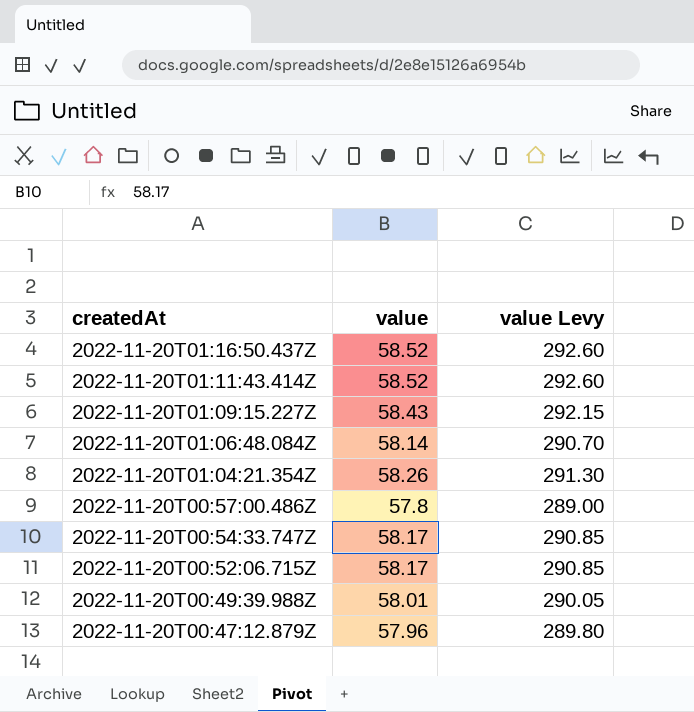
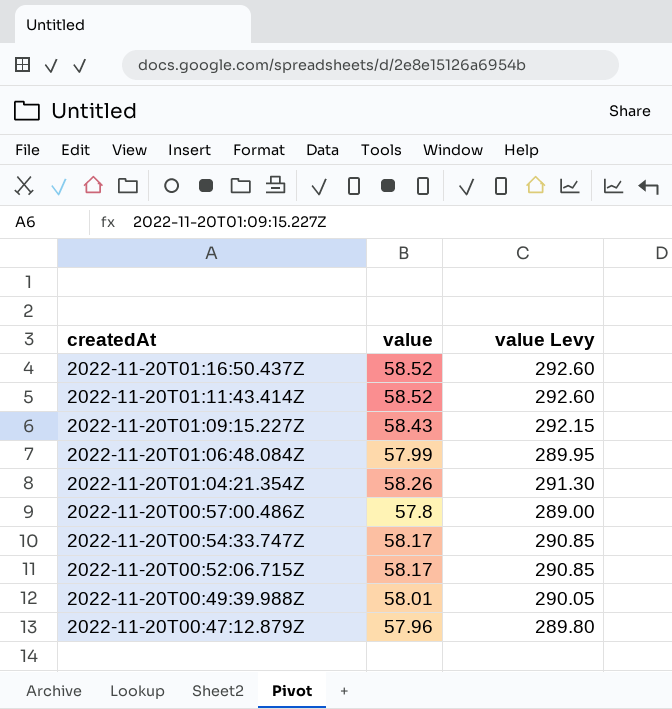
2022-11-20T01:06:48.084Z | value: 58.14 -> 57.99
2022-11-20T01:06:48.084Z | value Levy: 290.70 -> 289.95

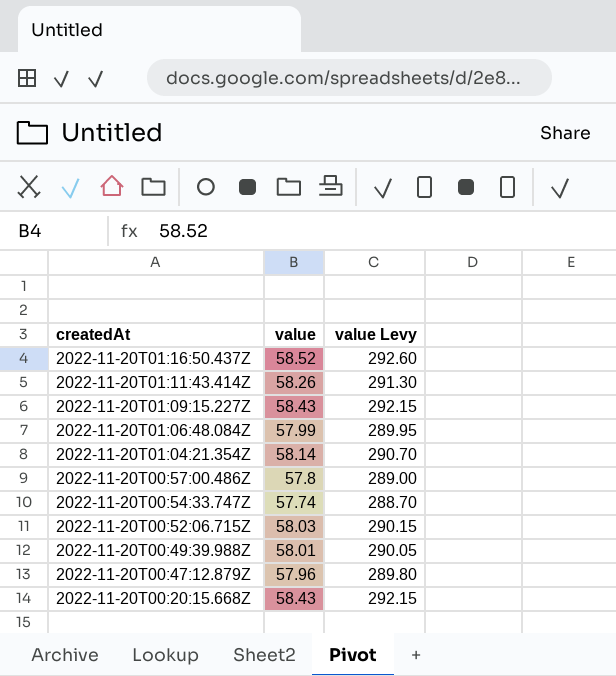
2022-11-20T01:11:43.414Z | value: 58.52 -> 58.26
2022-11-20T01:11:43.414Z | value Levy: 292.60 -> 291.30
2022-11-20T01:04:21.354Z | value: 58.26 -> 58.14
2022-11-20T01:04:21.354Z | value Levy: 291.30 -> 290.70
2022-11-20T00:54:33.747Z | value: 58.17 -> 57.74
2022-11-20T00:54:33.747Z | value Levy: 290.85 -> 288.70
2022-11-20T00:52:06.715Z | value: 58.17 -> 58.03
2022-11-20T00:52:06.715Z | value Levy: 290.85 -> 290.15
row 2022-11-20T00:20:15.668Z: none -> 58.43 | 292.15

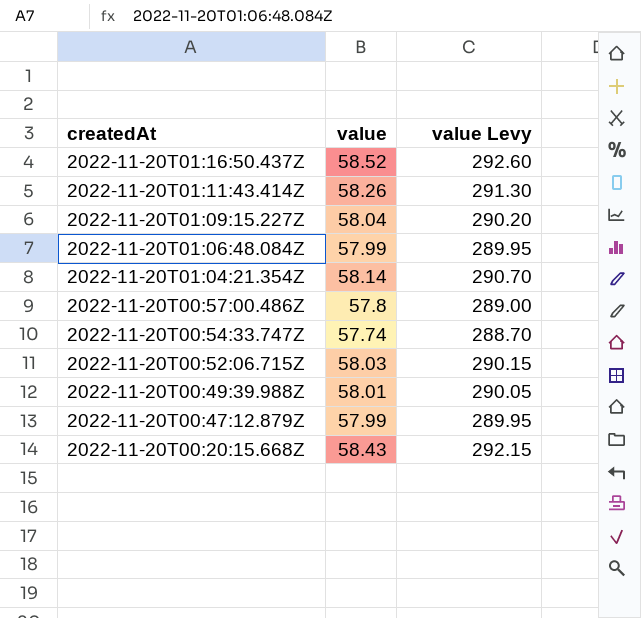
2022-11-20T01:09:15.227Z | value: 58.43 -> 58.04
2022-11-20T01:09:15.227Z | value Levy: 292.15 -> 290.20
2022-11-20T00:47:12.879Z | value: 57.96 -> 57.99
2022-11-20T00:47:12.879Z | value Levy: 289.80 -> 289.95

